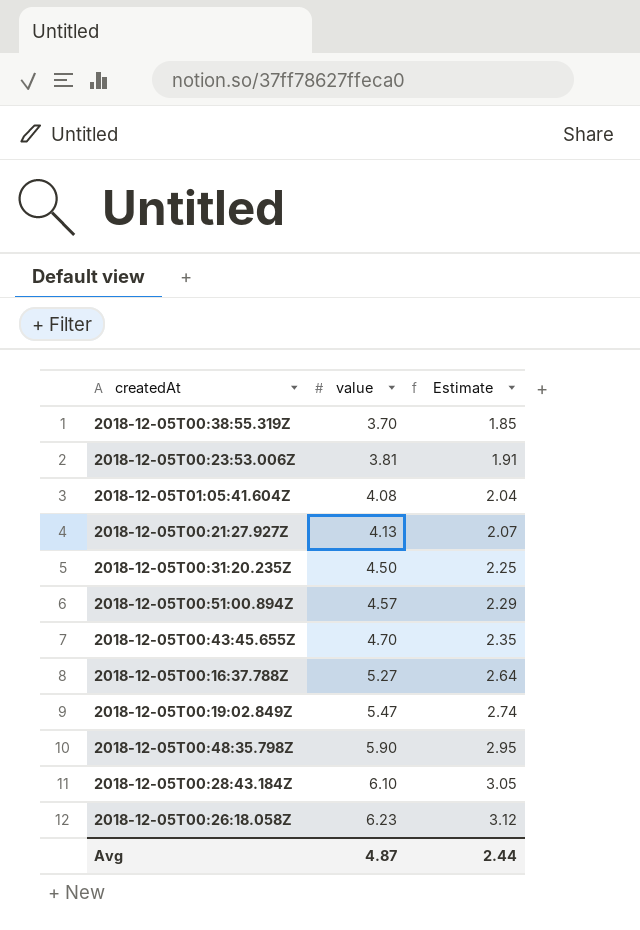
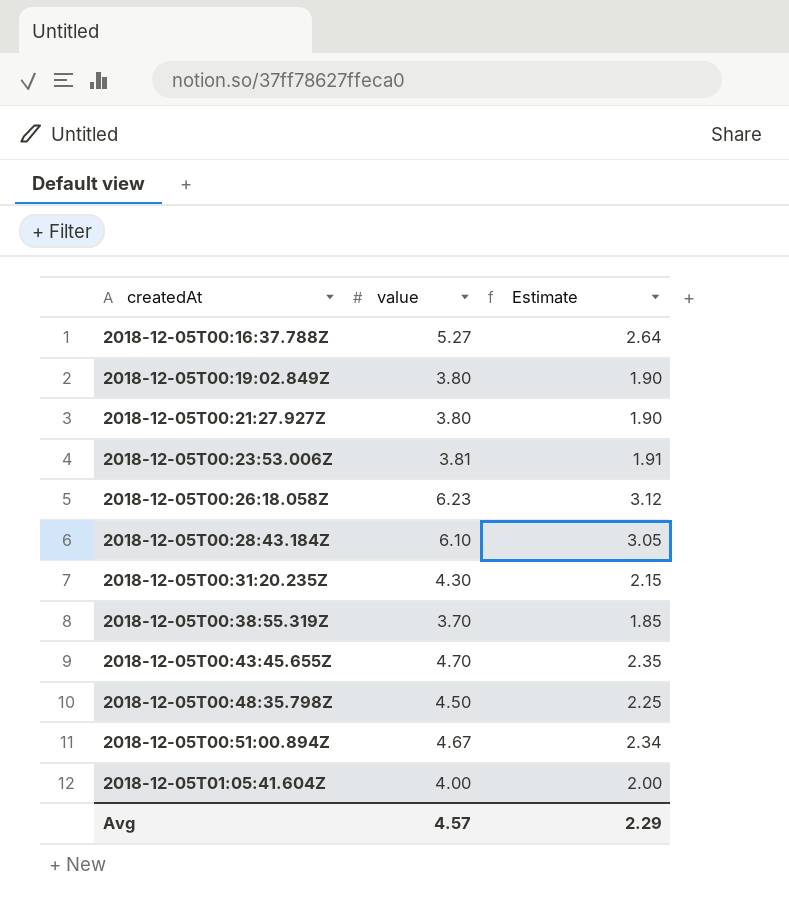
row order: value ascending -> createdAt ascending
2018-12-05T00:19:02.849Z | value: 5.47 -> 3.80
2018-12-05T00:19:02.849Z | Estimate: 2.74 -> 1.90
2018-12-05T00:21:27.927Z | value: 4.13 -> 3.80
2018-12-05T00:21:27.927Z | Estimate: 2.07 -> 1.90
2018-12-05T00:31:20.235Z | value: 4.50 -> 4.30
2018-12-05T00:31:20.235Z | Estimate: 2.25 -> 2.15
2018-12-05T00:48:35.798Z | value: 5.90 -> 4.50
2018-12-05T00:48:35.798Z | Estimate: 2.95 -> 2.25
2018-12-05T00:51:00.894Z | value: 4.57 -> 4.67
2018-12-05T00:51:00.894Z | Estimate: 2.29 -> 2.34
2018-12-05T01:05:41.604Z | value: 4.08 -> 4.00
2018-12-05T01:05:41.604Z | Estimate: 2.04 -> 2.00
Avg | value: 4.87 -> 4.57
Avg | Estimate: 2.44 -> 2.29

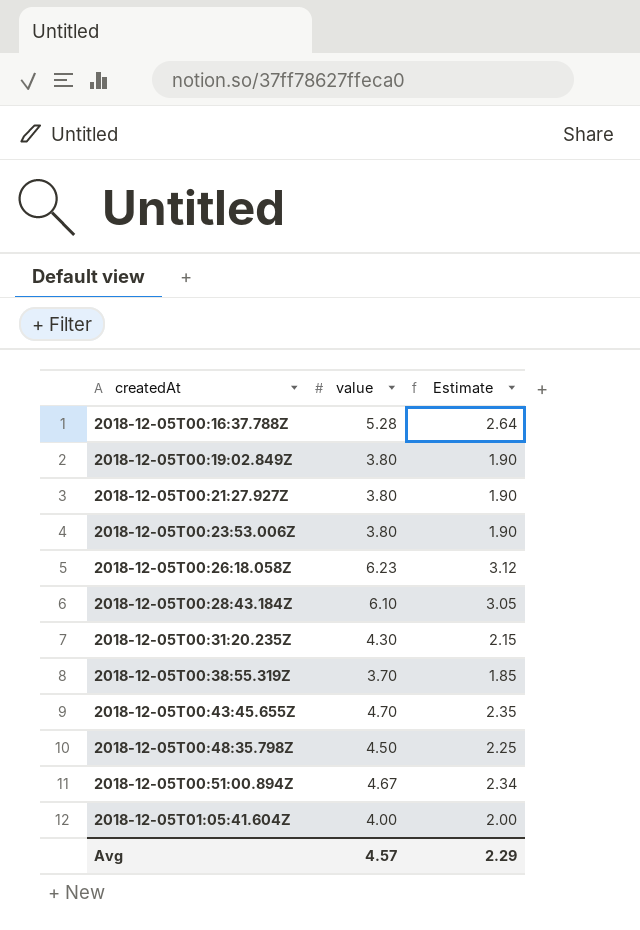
2018-12-05T00:16:37.788Z | value: 5.27 -> 5.28
2018-12-05T00:23:53.006Z | value: 3.81 -> 3.80
2018-12-05T00:23:53.006Z | Estimate: 1.91 -> 1.90

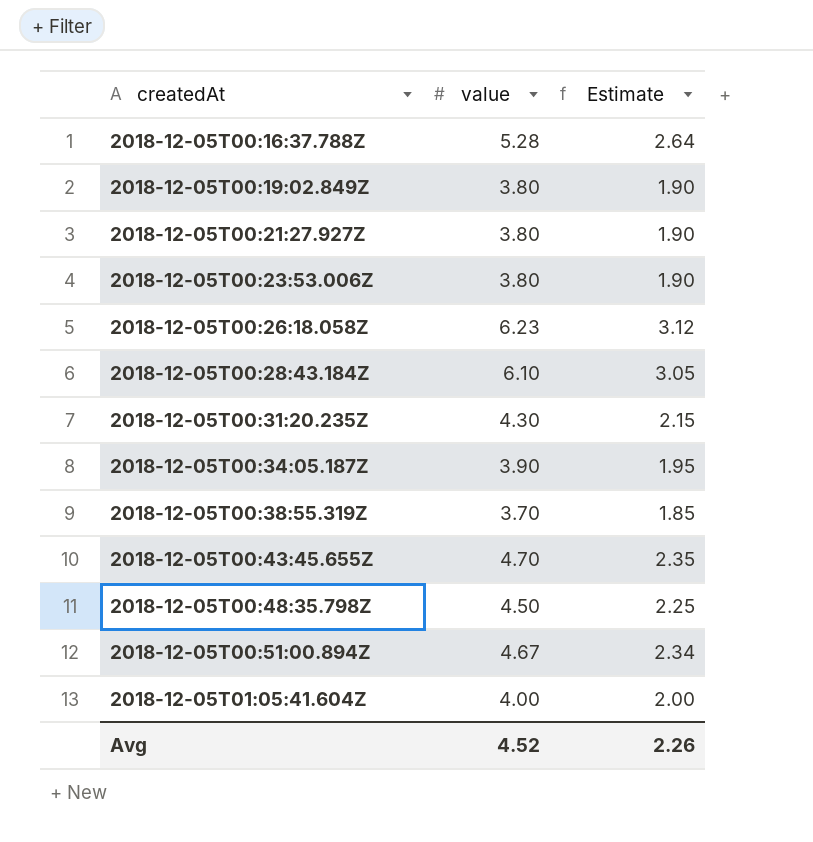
row 2018-12-05T00:34:05.187Z: none -> 3.90 | 1.95
Avg | value: 4.57 -> 4.52
Avg | Estimate: 2.29 -> 2.26

